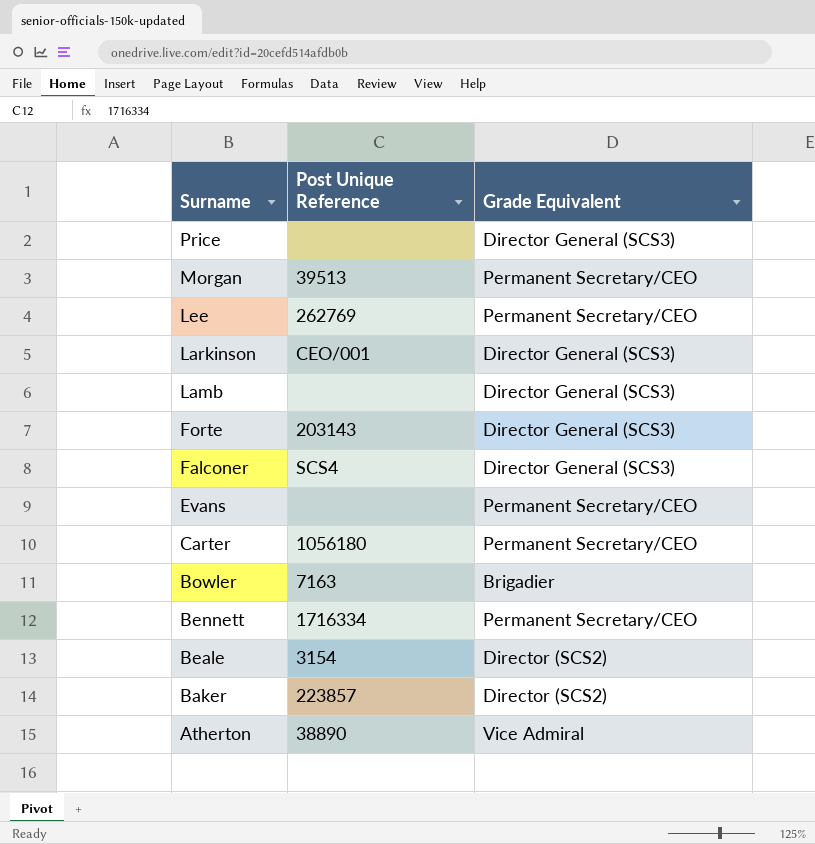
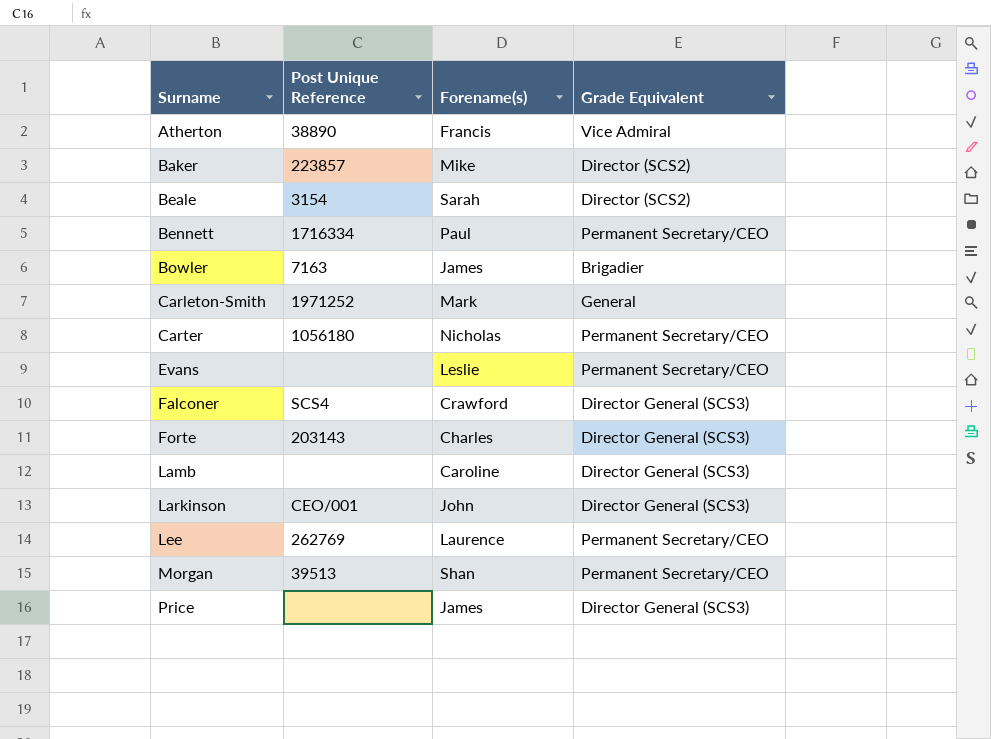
row order: Surname descending -> Surname ascending
column Forename(s) | position: none -> 3
row Carleton-Smith: none -> 1971252 | Mark | General

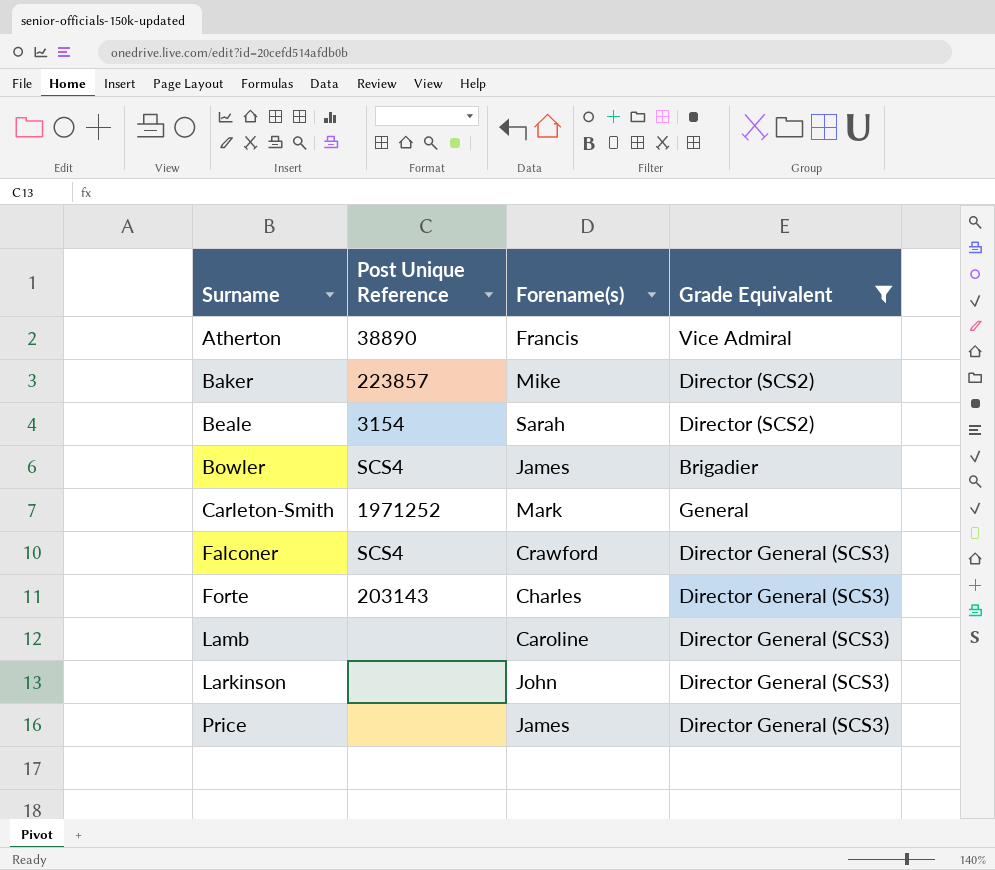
filter: none -> Grade Equivalent != Permanent Secretary/CEO
Bowler | Post Unique Reference: 7163 -> SCS4
Larkinson | Post Unique Reference: CEO/001 -> none

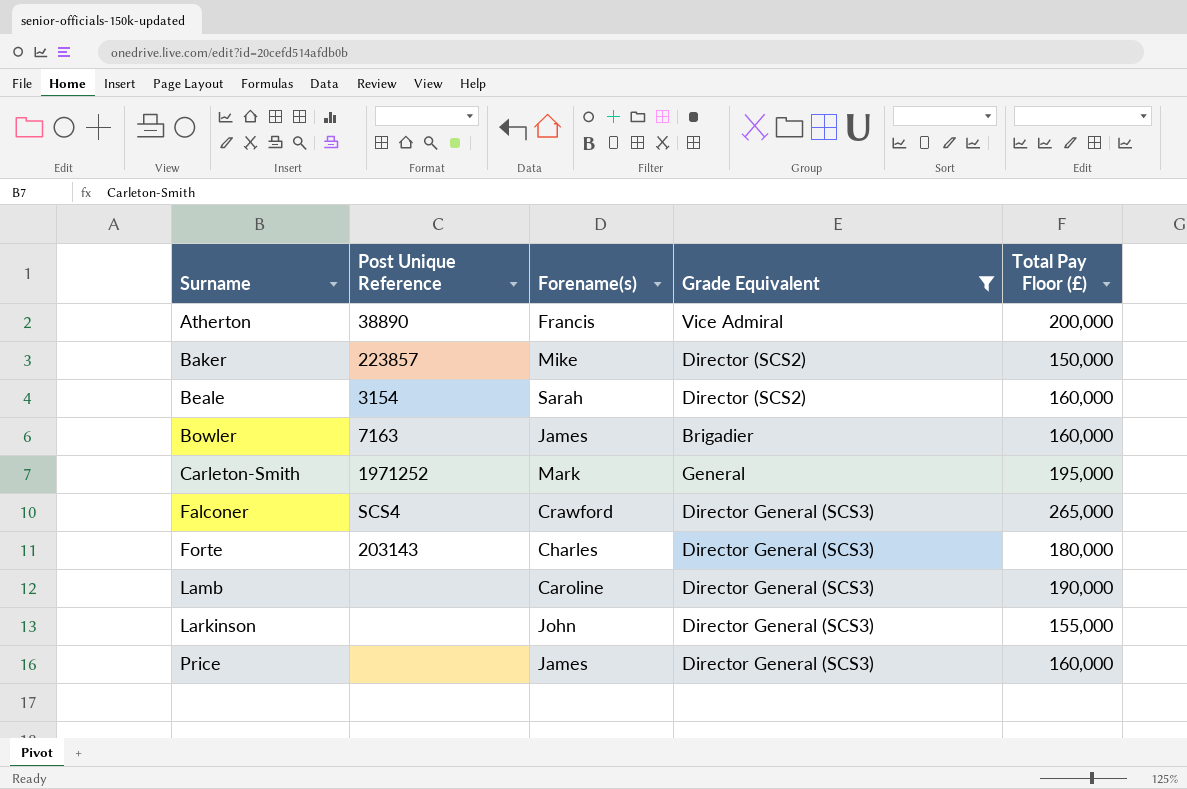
column Total Pay Floor (£) | position: none -> 5
Bowler | Post Unique Reference: SCS4 -> 7163

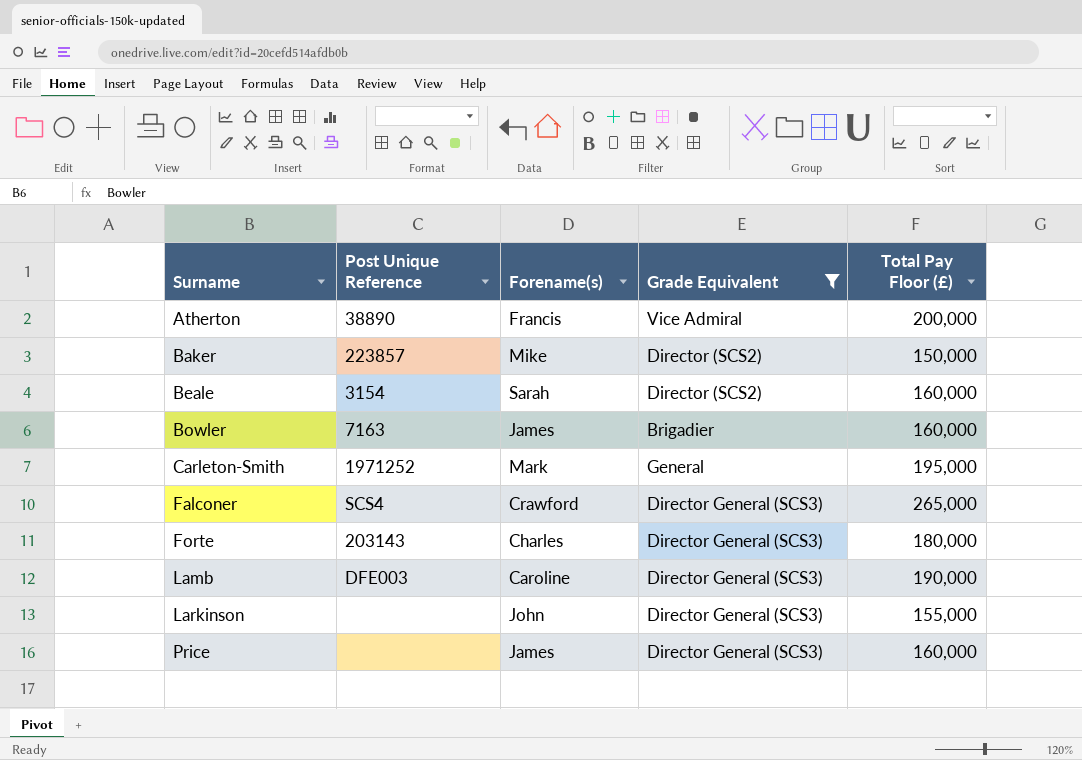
Lamb | Post Unique Reference: none -> DFE003

